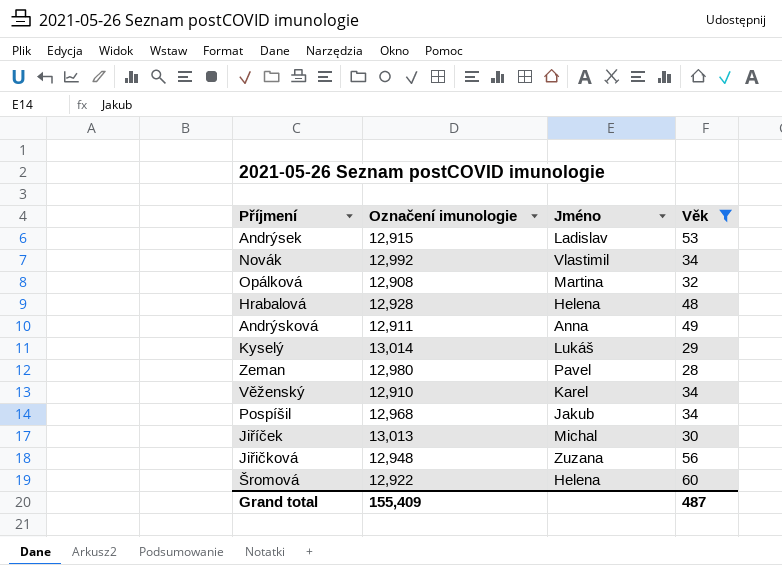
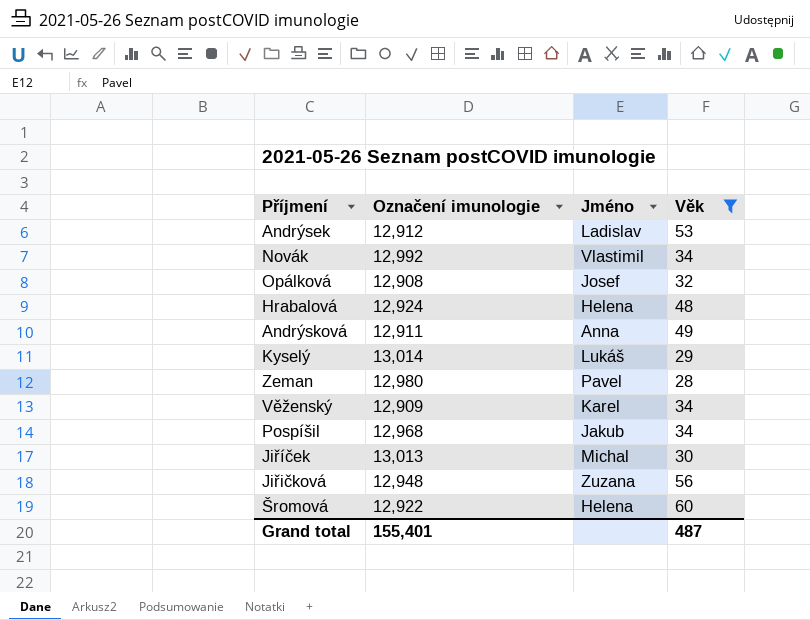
Andrýsek | Označení imunologie: 12,915 -> 12,912
Opálková | Jméno: Martina -> Josef
Hrabalová | Označení imunologie: 12,928 -> 12,924
Věženský | Označení imunologie: 12,910 -> 12,909
Grand total | Označení imunologie: 155,409 -> 155,401

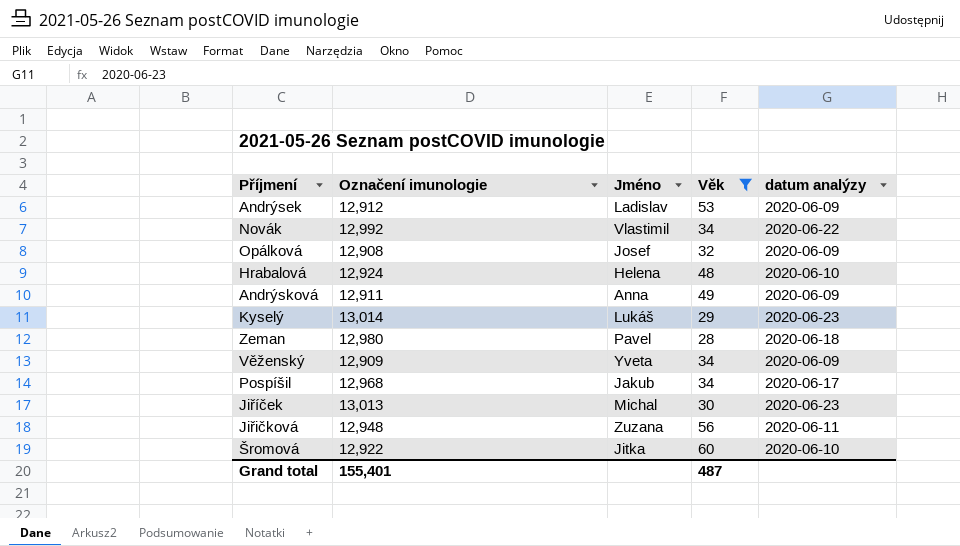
column datum analýzy | position: none -> 5
Věženský | Jméno: Karel -> Yveta
Šromová | Jméno: Helena -> Jitka

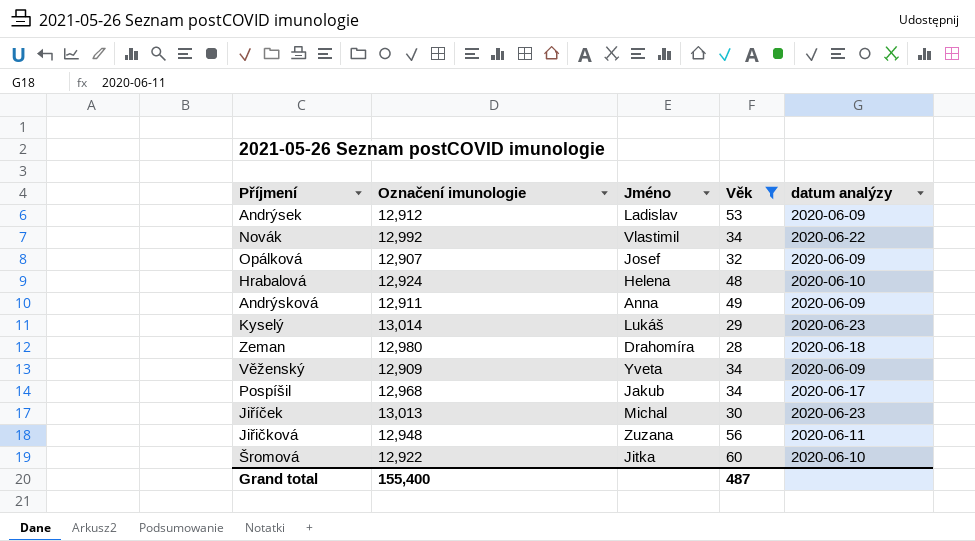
Opálková | Označení imunologie: 12,908 -> 12,907
Zeman | Jméno: Pavel -> Drahomíra
Grand total | Označení imunologie: 155,401 -> 155,400

